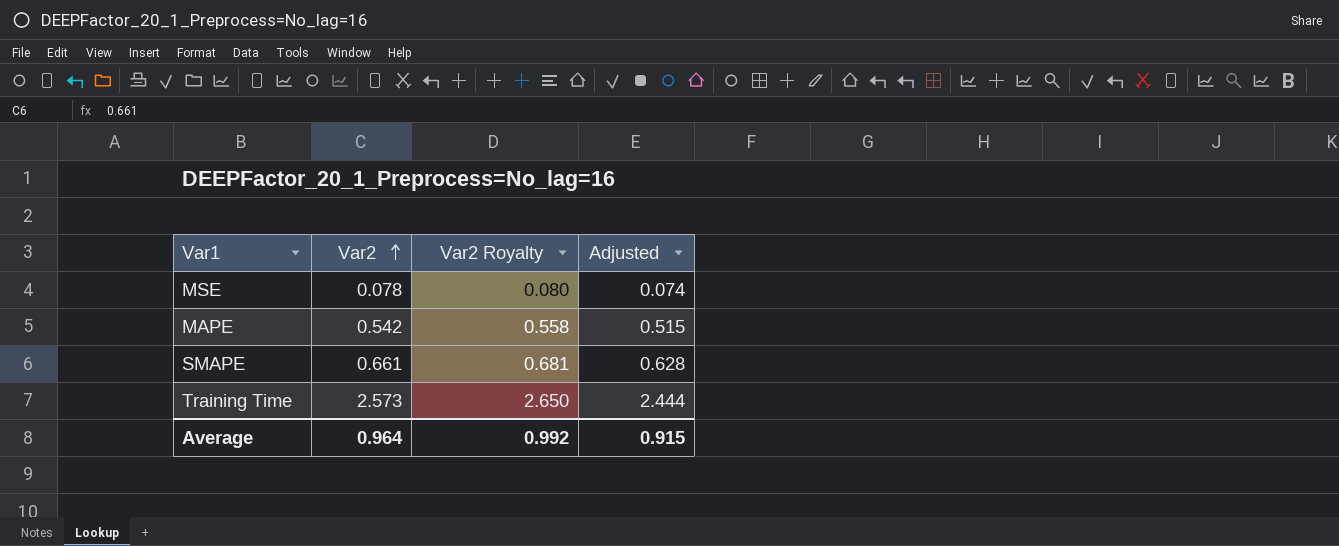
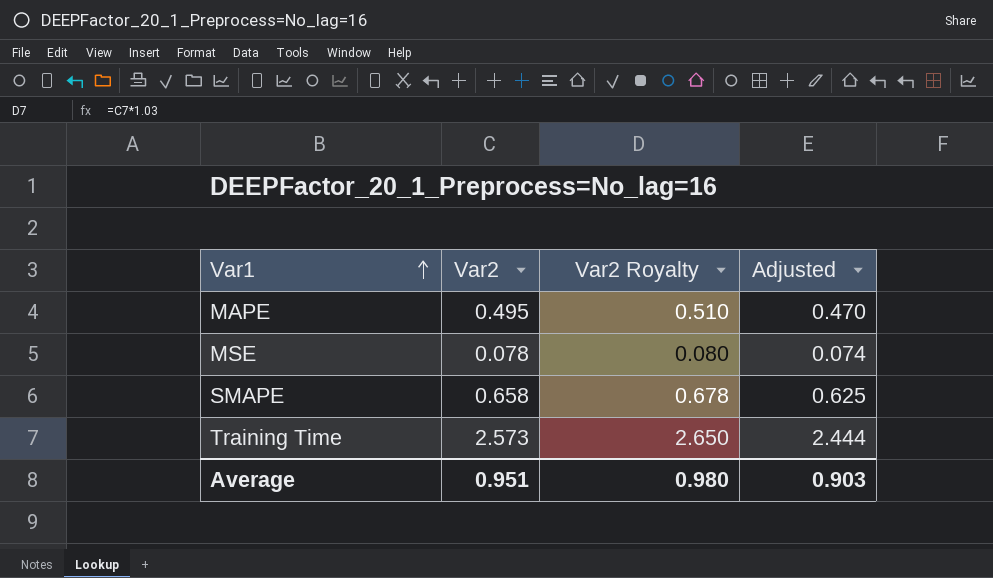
row order: Var2 ascending -> Var1 ascending
MAPE | Var2: 0.542 -> 0.495
MAPE | Var2 Royalty: 0.558 -> 0.510
MAPE | Adjusted: 0.515 -> 0.470
SMAPE | Var2: 0.661 -> 0.658
SMAPE | Var2 Royalty: 0.681 -> 0.678
SMAPE | Adjusted: 0.628 -> 0.625
Average | Var2: 0.964 -> 0.951
Average | Var2 Royalty: 0.992 -> 0.980
Average | Adjusted: 0.915 -> 0.903

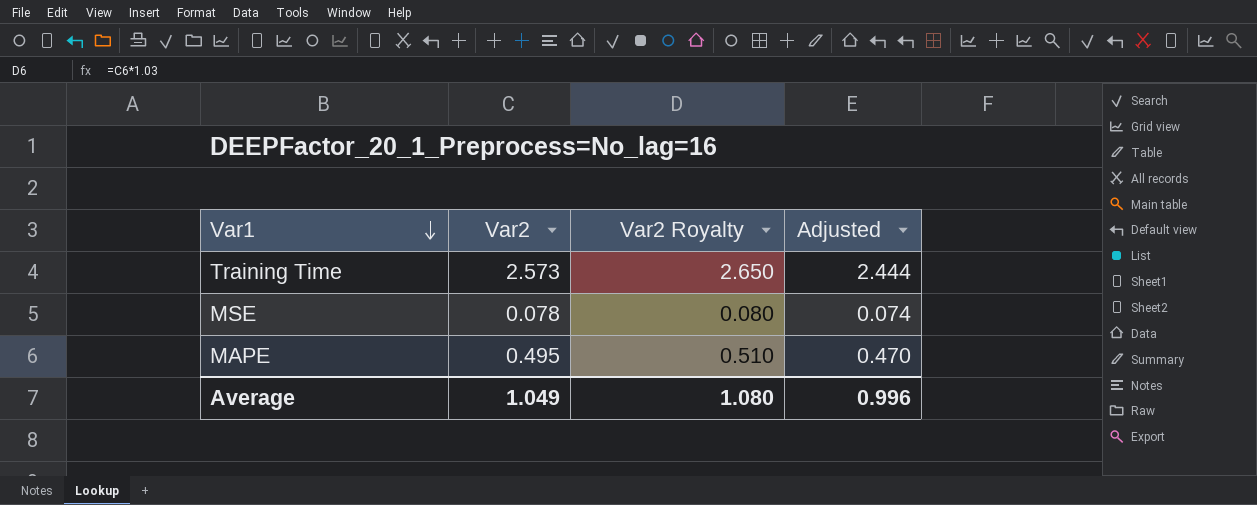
row order: Var1 ascending -> Var1 descending
row SMAPE: 0.658 | 0.678 | 0.625 -> none
Average | Var2: 0.951 -> 1.049
Average | Var2 Royalty: 0.980 -> 1.080
Average | Adjusted: 0.903 -> 0.996

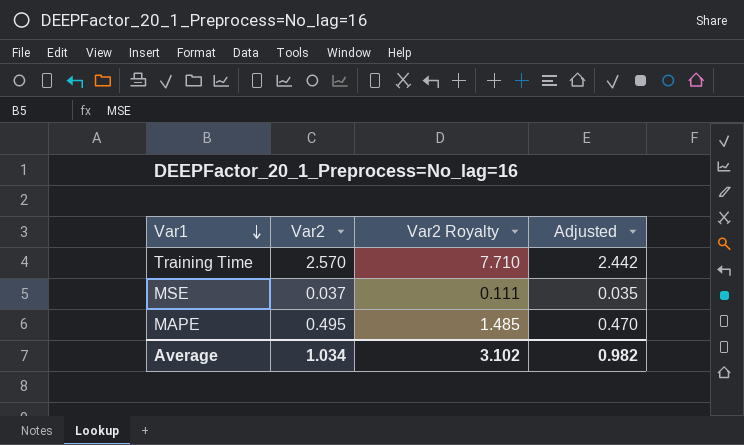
column Var2 Royalty | formula: [Var2] * 1.03 -> [Var2] * 3
Training Time | Var2: 2.573 -> 2.570
Training Time | Adjusted: 2.444 -> 2.442
MSE | Var2: 0.078 -> 0.037
MSE | Adjusted: 0.074 -> 0.035
Average | Var2: 1.049 -> 1.034
Average | Var2 Royalty: 1.080 -> 3.102
Average | Adjusted: 0.996 -> 0.982

